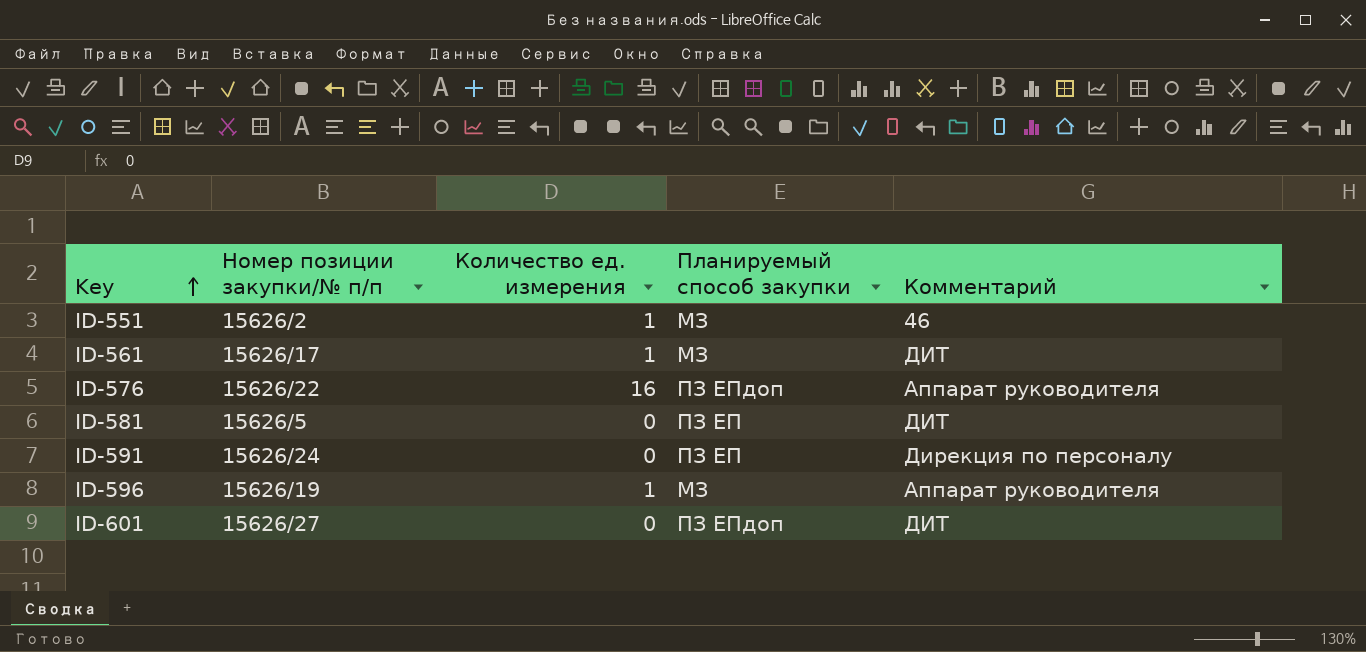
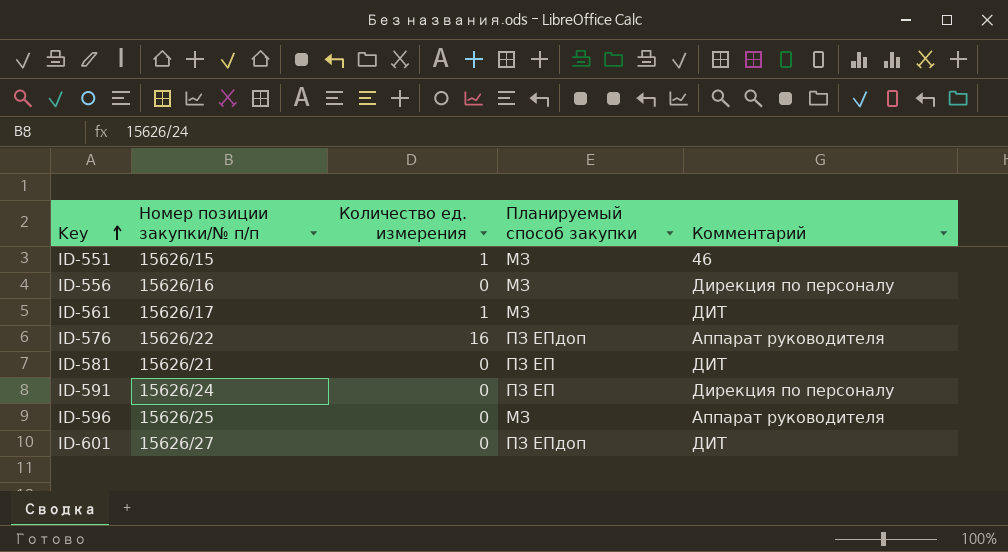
ID-551 | Номер позиции закупки/№ п/п: 15626/2 -> 15626/15
row ID-556: none -> 15626/16 | 0 | МЗ | Дирекция по персоналу
ID-581 | Номер позиции закупки/№ п/п: 15626/5 -> 15626/21
ID-596 | Номер позиции закупки/№ п/п: 15626/19 -> 15626/25
ID-596 | Количество ед. измерения: 1 -> 0

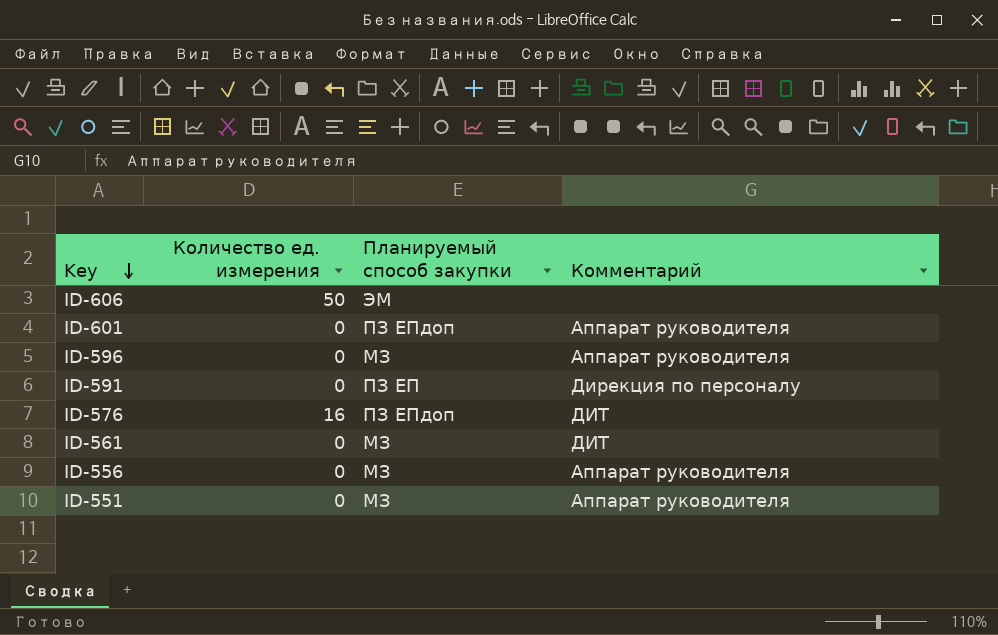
row order: Key ascending -> Key descending
column Номер позиции закупки/№ п/п | position: 2 -> none
row ID-581: 15626/21 | 0 | ПЗ ЕП | ДИТ -> none
row ID-606: none -> 50 | ЭМ | none
ID-601 | Комментарий: ДИТ -> Аппарат руководителя
ID-576 | Комментарий: Аппарат руководителя -> ДИТ
ID-561 | Количество ед. измерения: 1 -> 0
ID-556 | Комментарий: Дирекция по персоналу -> Аппарат руководителя
ID-551 | Количество ед. измерения: 1 -> 0
ID-551 | Комментарий: 46 -> Аппарат руководителя

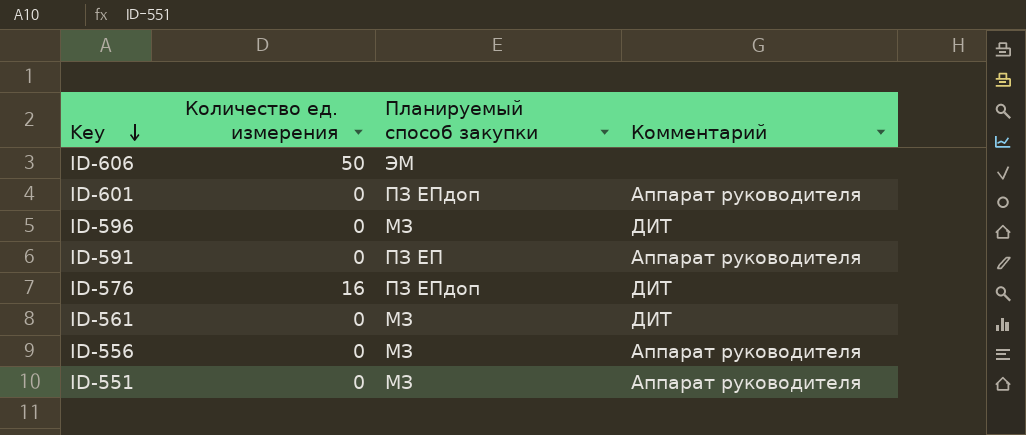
ID-596 | Комментарий: Аппарат руководителя -> ДИТ
ID-591 | Комментарий: Дирекция по персоналу -> Аппарат руководителя

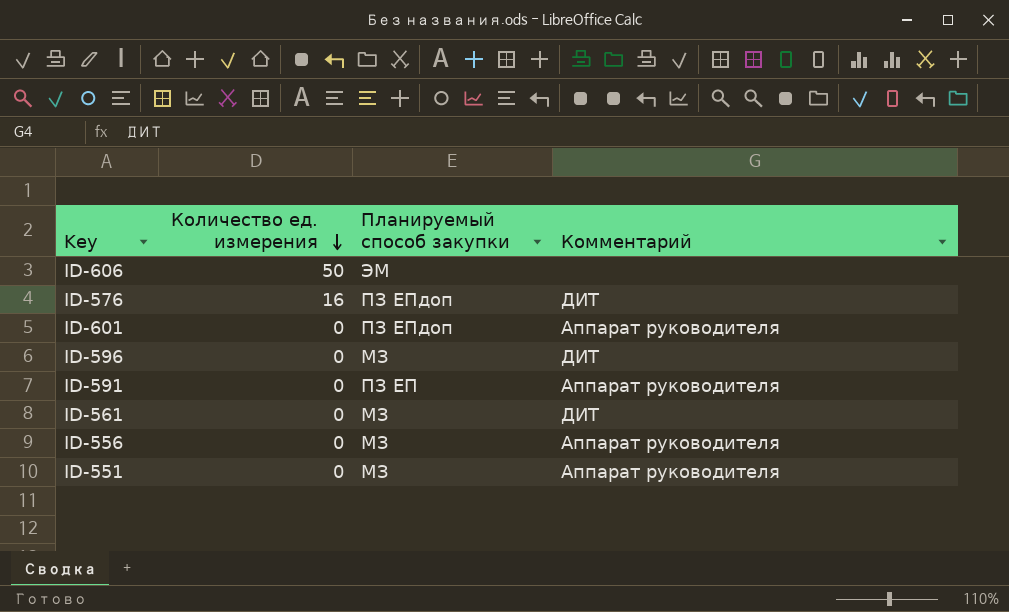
row order: Key descending -> Количество ед. измерения descending

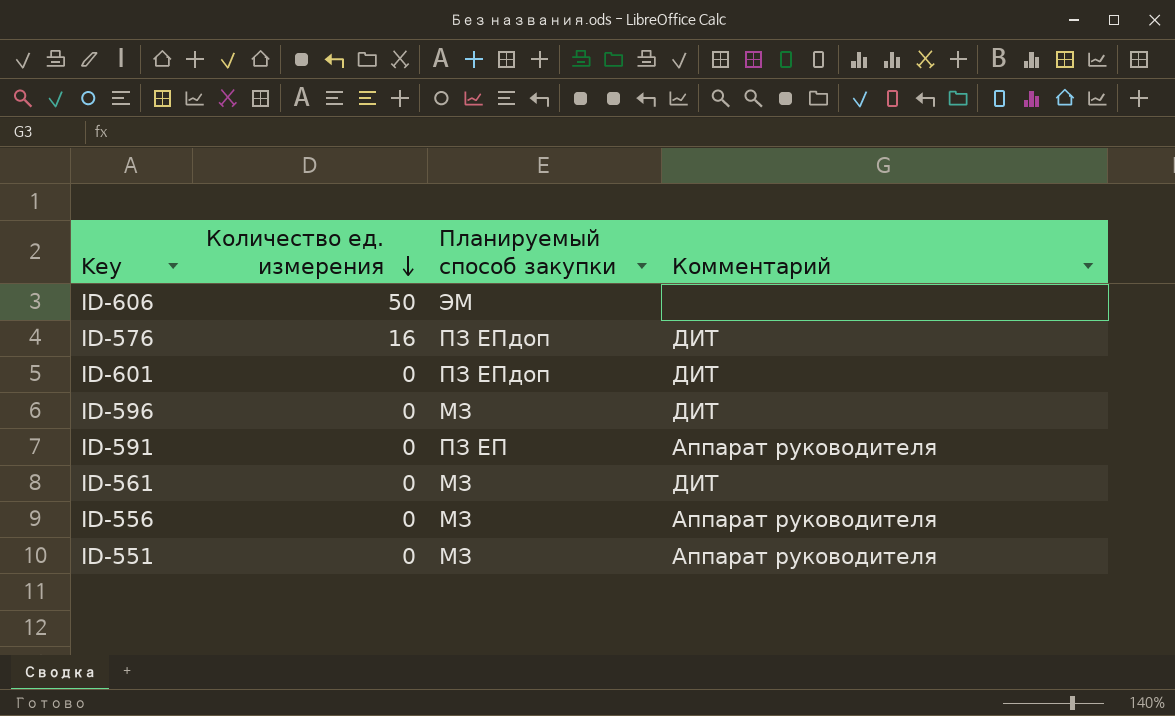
ID-601 | Комментарий: Аппарат руководителя -> ДИТ

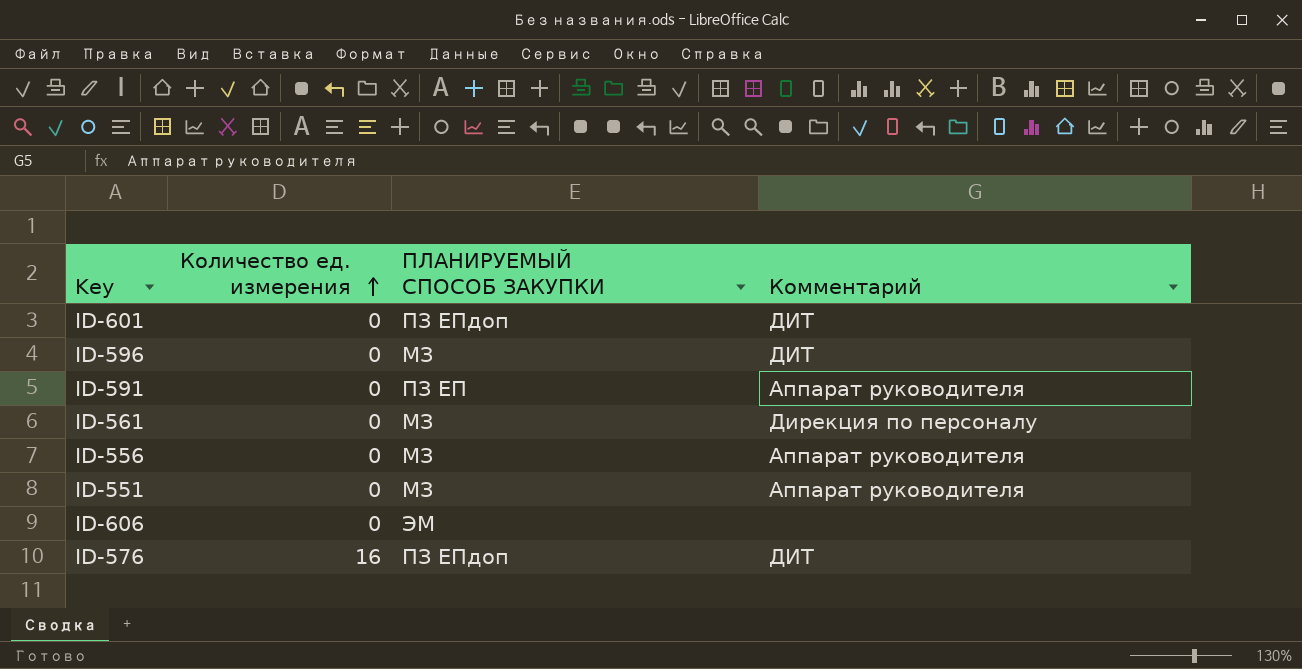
row order: Количество ед. измерения descending -> Количество ед. измерения ascending
column name: Планируемый способ закупки -> ПЛАНИРУЕМЫЙ СПОСОБ ЗАКУПКИ
ID-561 | Комментарий: ДИТ -> Дирекция по персоналу
ID-606 | Количество ед. измерения: 50 -> 0

